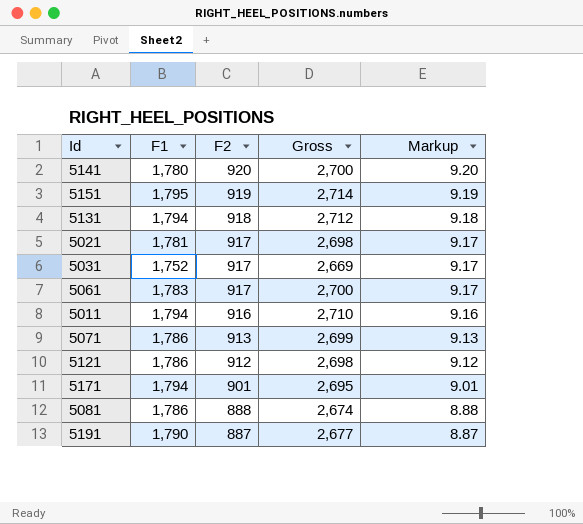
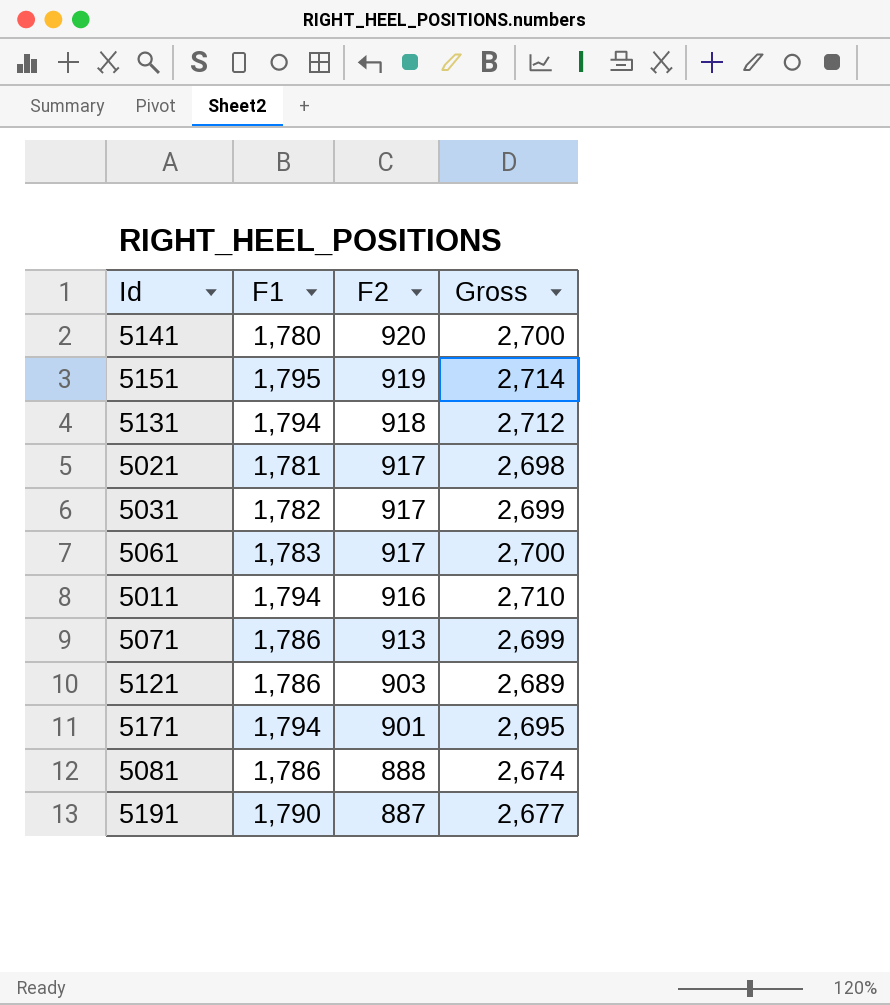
column Markup | formula: [F2] * 0.01 -> none
5031 | F1: 1,752 -> 1,782
5031 | Gross: 2,669 -> 2,699
5121 | F2: 912 -> 903
5121 | Gross: 2,698 -> 2,689

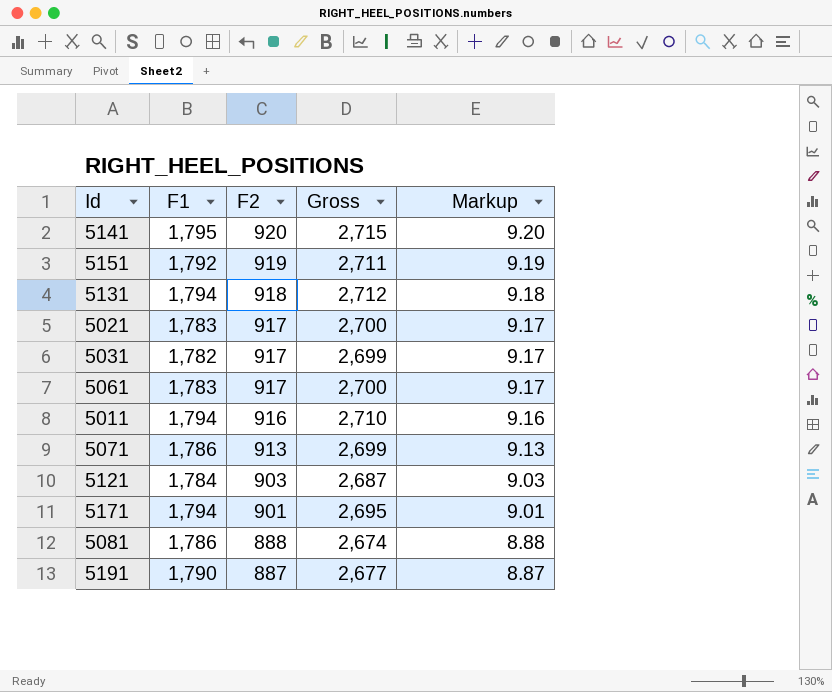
column Markup | formula: none -> [F2] * 0.01
5141 | F1: 1,780 -> 1,795
5141 | Gross: 2,700 -> 2,715
5151 | F1: 1,795 -> 1,792
5151 | Gross: 2,714 -> 2,711
5021 | F1: 1,781 -> 1,783
5021 | Gross: 2,698 -> 2,700
5121 | F1: 1,786 -> 1,784
5121 | Gross: 2,689 -> 2,687

